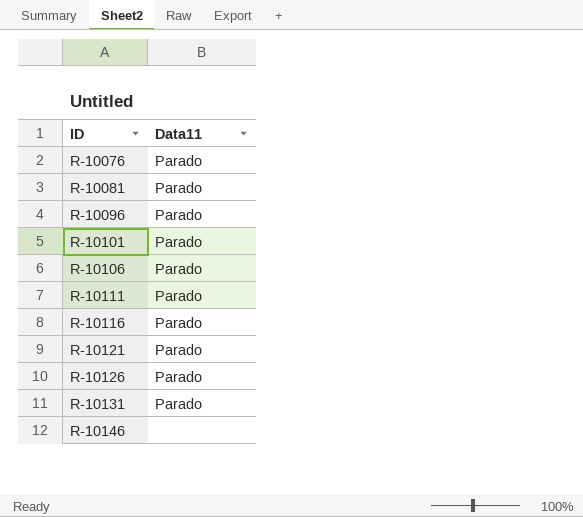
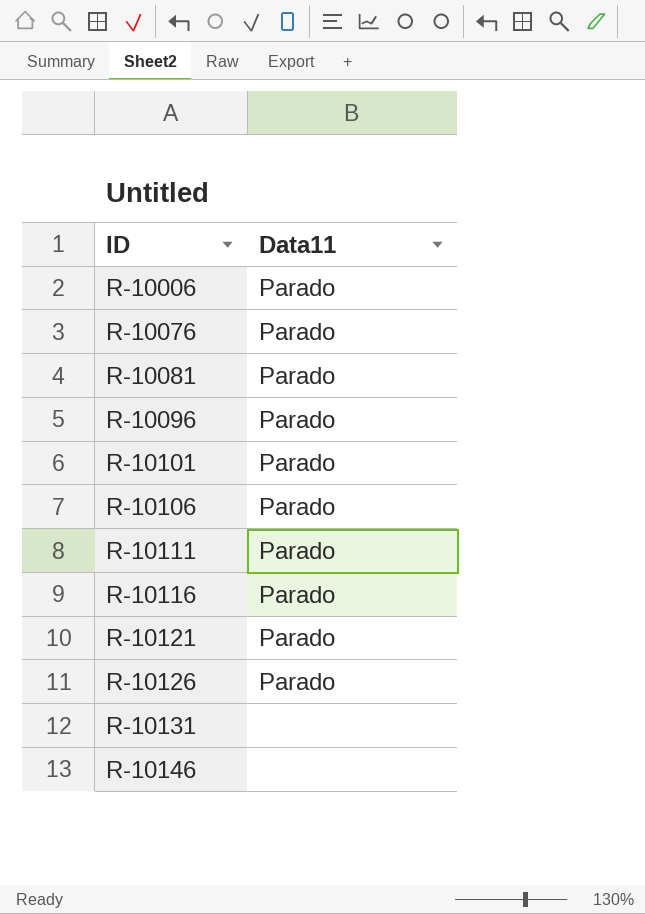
row R-10006: none -> Parado
R-10131 | Data11: Parado -> none

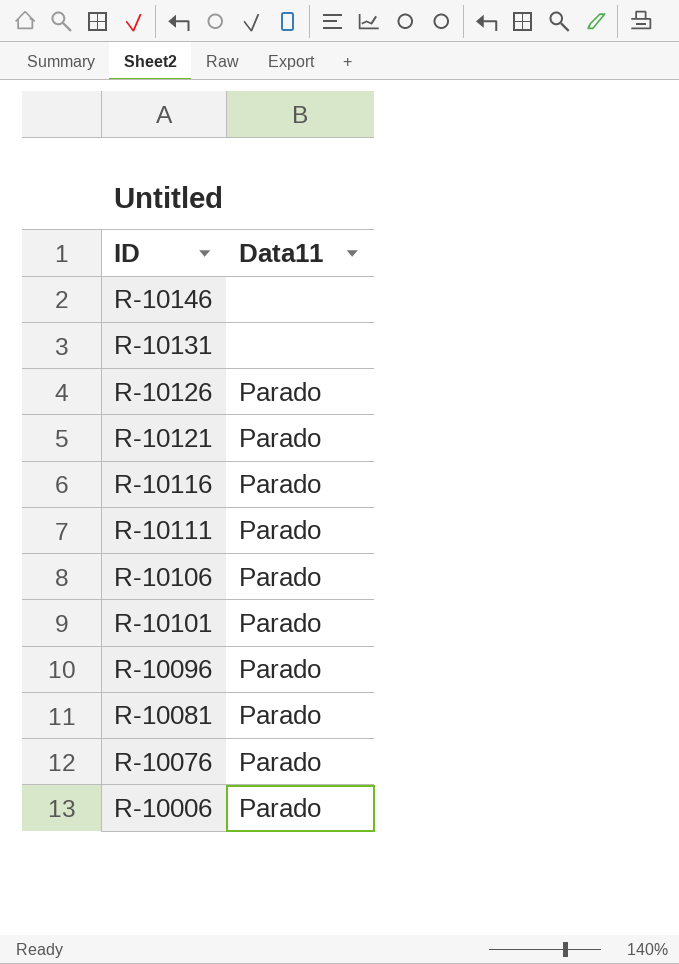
row order: ID ascending -> ID descending

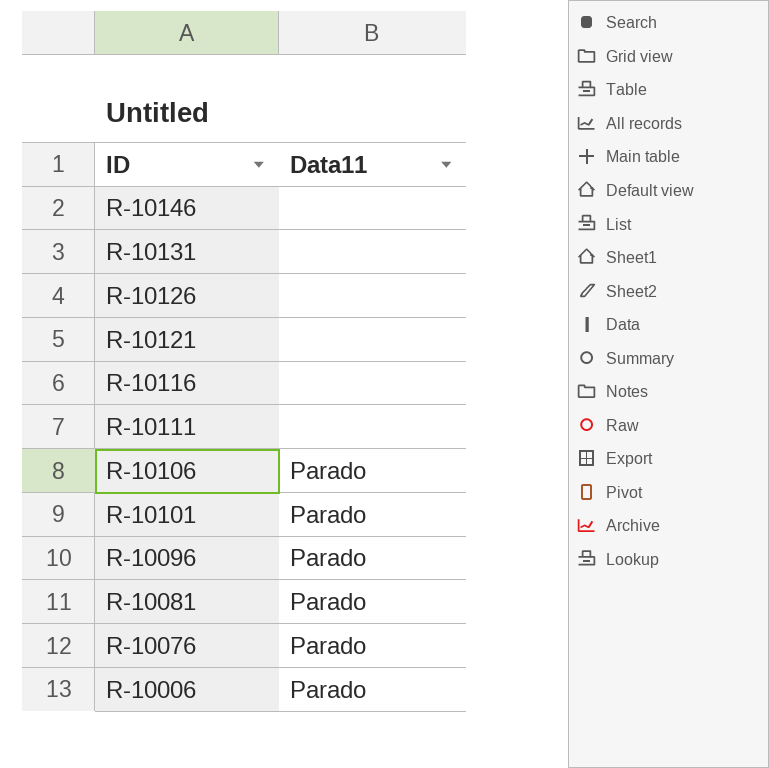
R-10126 | Data11: Parado -> none
R-10121 | Data11: Parado -> none
R-10116 | Data11: Parado -> none
R-10111 | Data11: Parado -> none

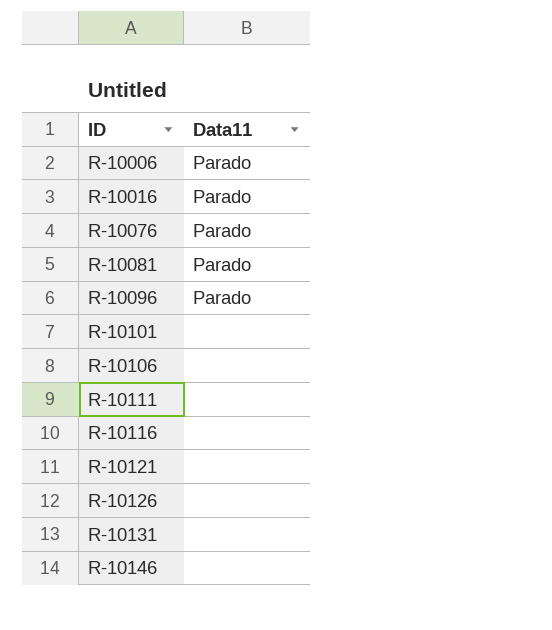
row order: ID descending -> ID ascending
row R-10016: none -> Parado
R-10101 | Data11: Parado -> none
R-10106 | Data11: Parado -> none

